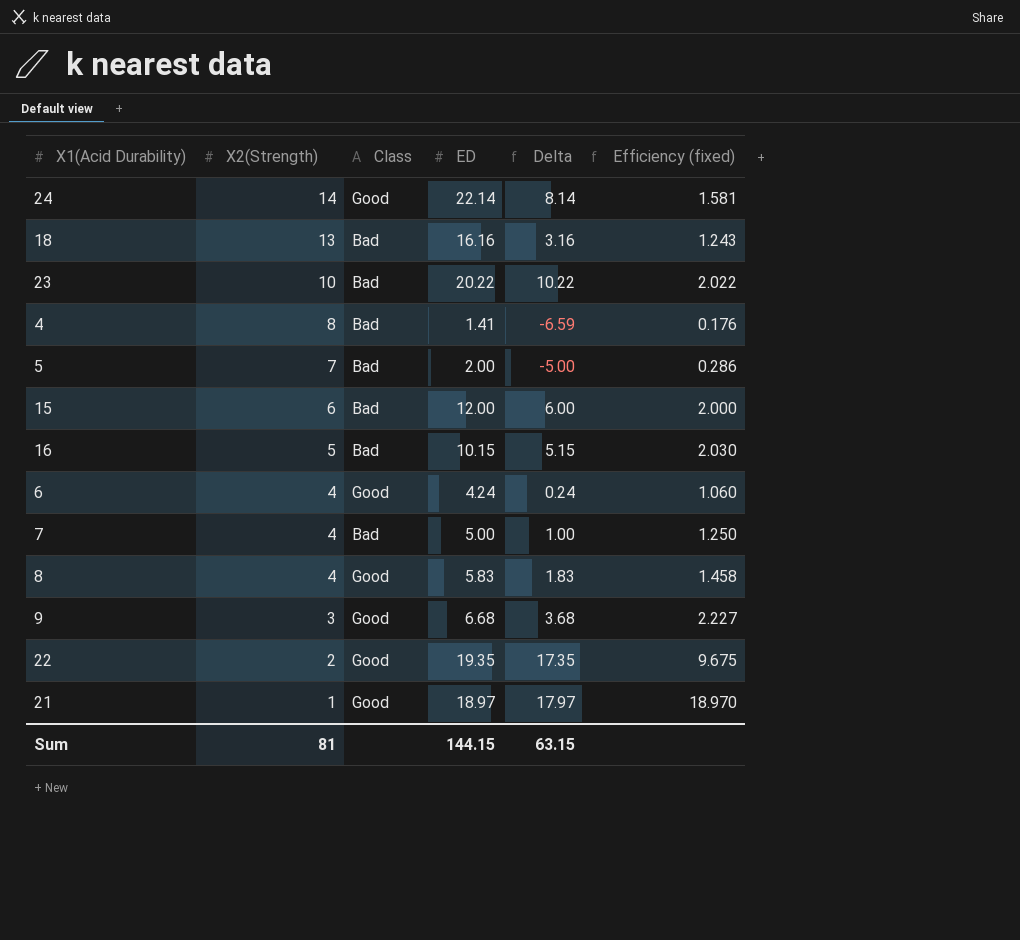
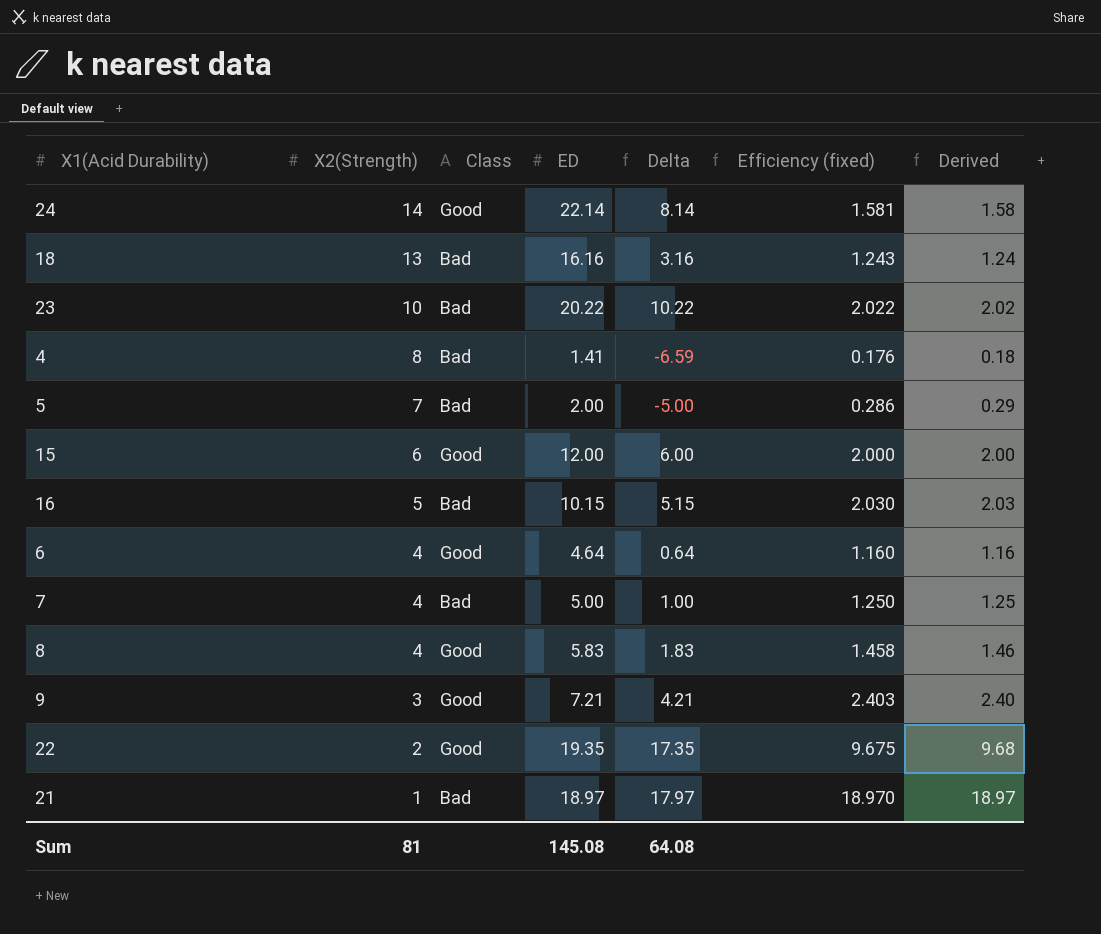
column Derived | formula: none -> [ED] / [X2(Strength)]
15 | Class: Bad -> Good
6 | ED: 4.24 -> 4.64
6 | Delta: 0.24 -> 0.64
6 | Efficiency (fixed): 1.060 -> 1.160
9 | ED: 6.68 -> 7.21
9 | Delta: 3.68 -> 4.21
9 | Efficiency (fixed): 2.227 -> 2.403
21 | Class: Good -> Bad
Sum | ED: 144.15 -> 145.08
Sum | Delta: 63.15 -> 64.08

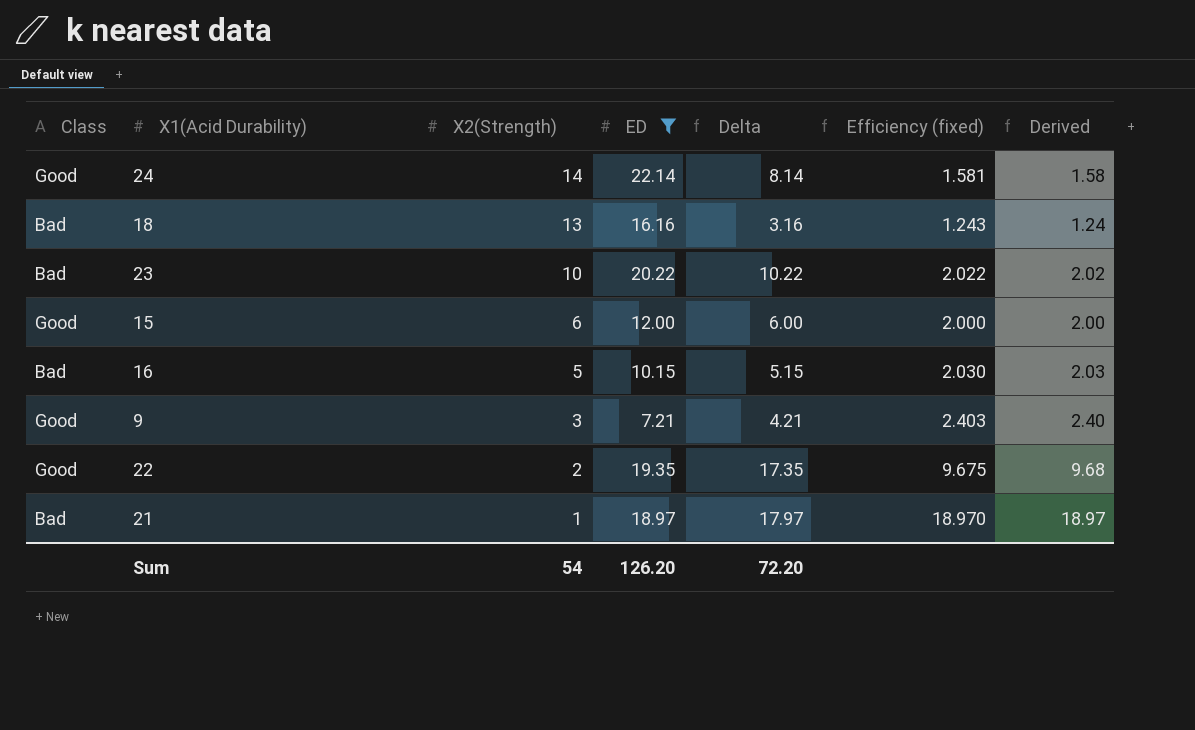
filter: none -> ED >= 7.21
column Class | position: 3 -> 1
Sum | X2(Strength): 81 -> 54
Sum | ED: 145.08 -> 126.20
Sum | Delta: 64.08 -> 72.20

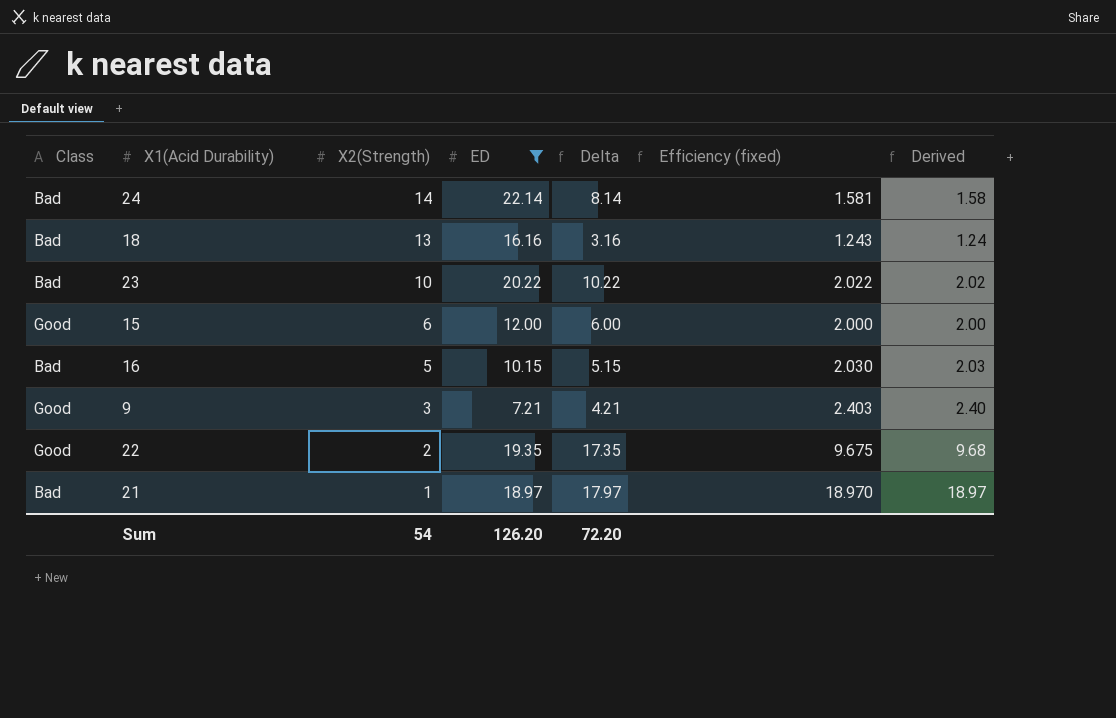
24 | Class: Good -> Bad

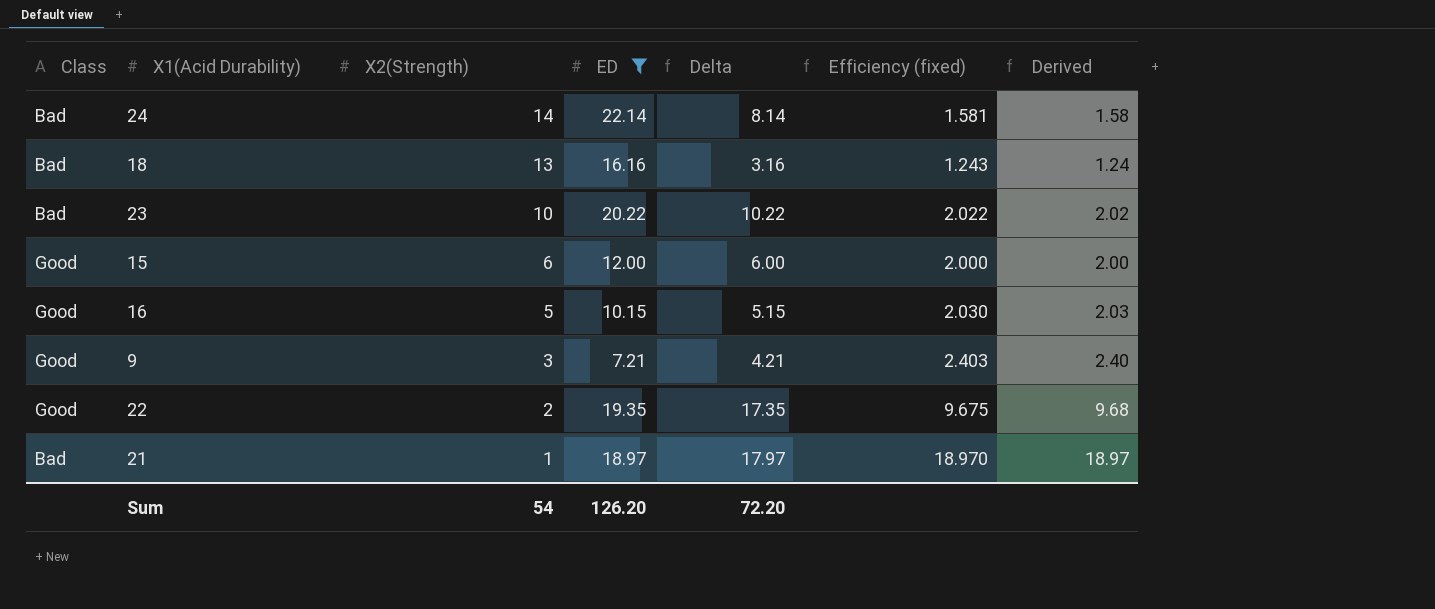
16 | Class: Bad -> Good

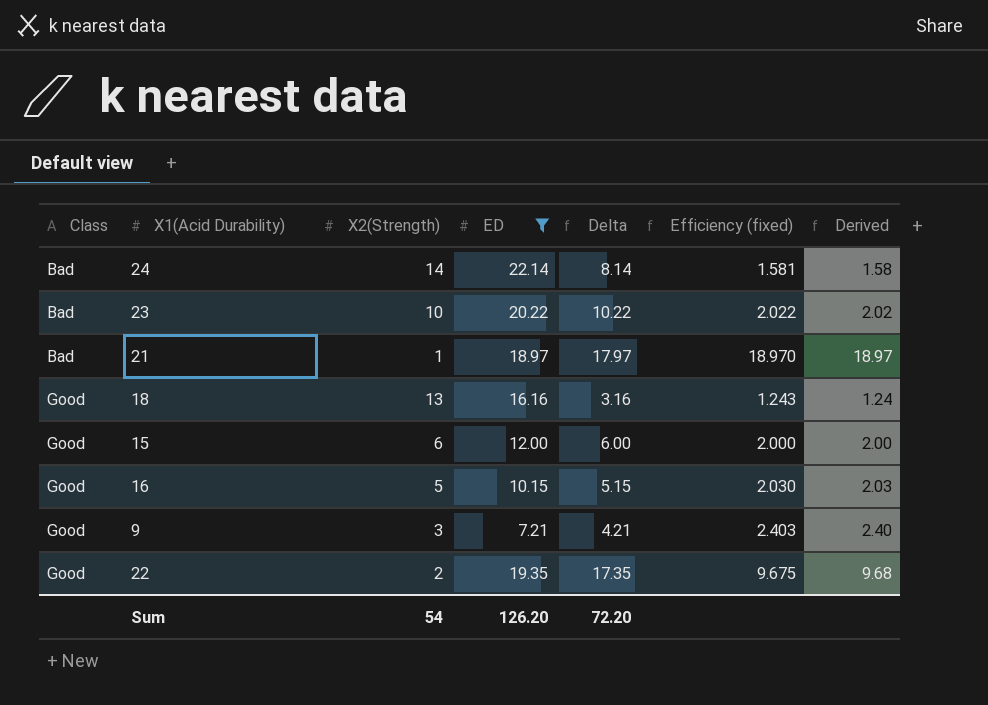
row order: X2(Strength) descending -> Class ascending
18 | Class: Bad -> Good

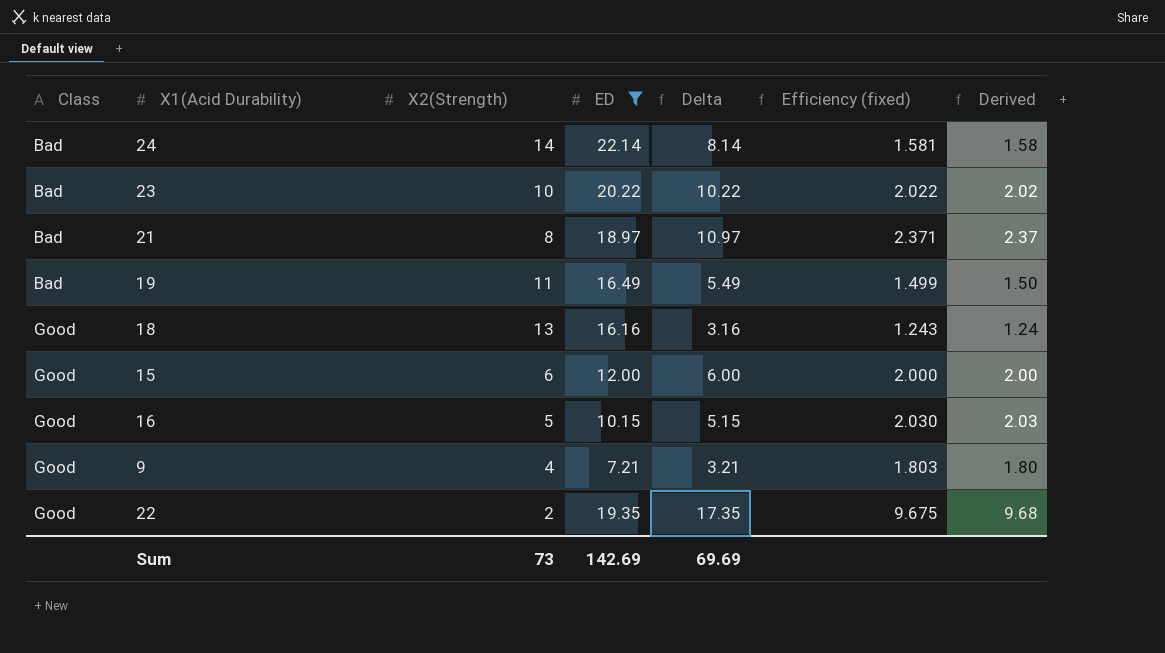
21 | X2(Strength): 1 -> 8
21 | Delta: 17.97 -> 10.97
21 | Efficiency (fixed): 18.970 -> 2.371
21 | Derived: 18.97 -> 2.37
row 19: none -> Bad | 11 | 16.49 | 5.49 | 1.499 | 1.50
9 | X2(Strength): 3 -> 4
9 | Delta: 4.21 -> 3.21
9 | Efficiency (fixed): 2.403 -> 1.803
9 | Derived: 2.40 -> 1.80
Sum | X2(Strength): 54 -> 73
Sum | ED: 126.20 -> 142.69
Sum | Delta: 72.20 -> 69.69

